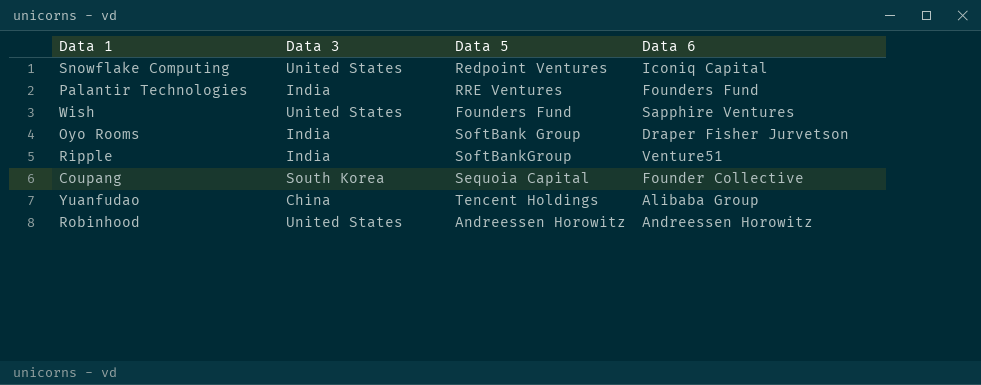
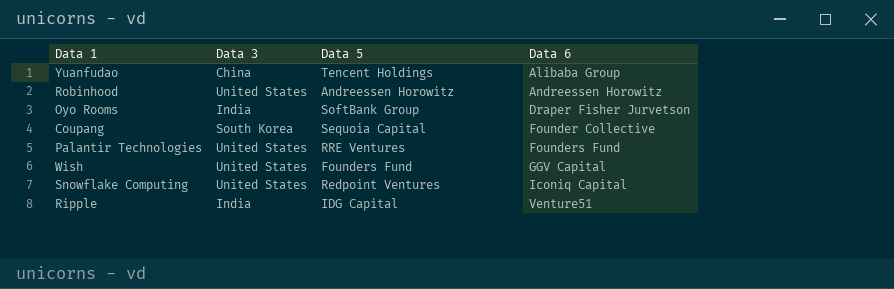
row order: none -> Data 6 ascending
Palantir Technologies | Data 3: India -> United States
Wish | Data 6: Sapphire Ventures -> GGV Capital
Ripple | Data 5: SoftBankGroup -> IDG Capital

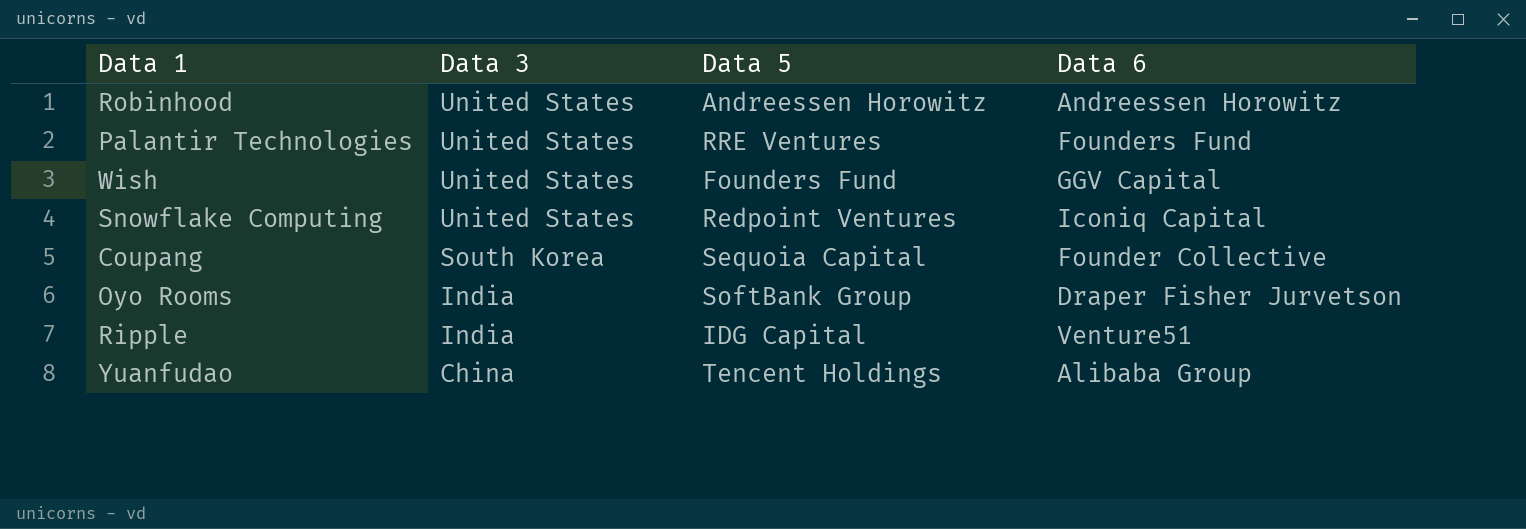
row order: Data 6 ascending -> Data 3 descending

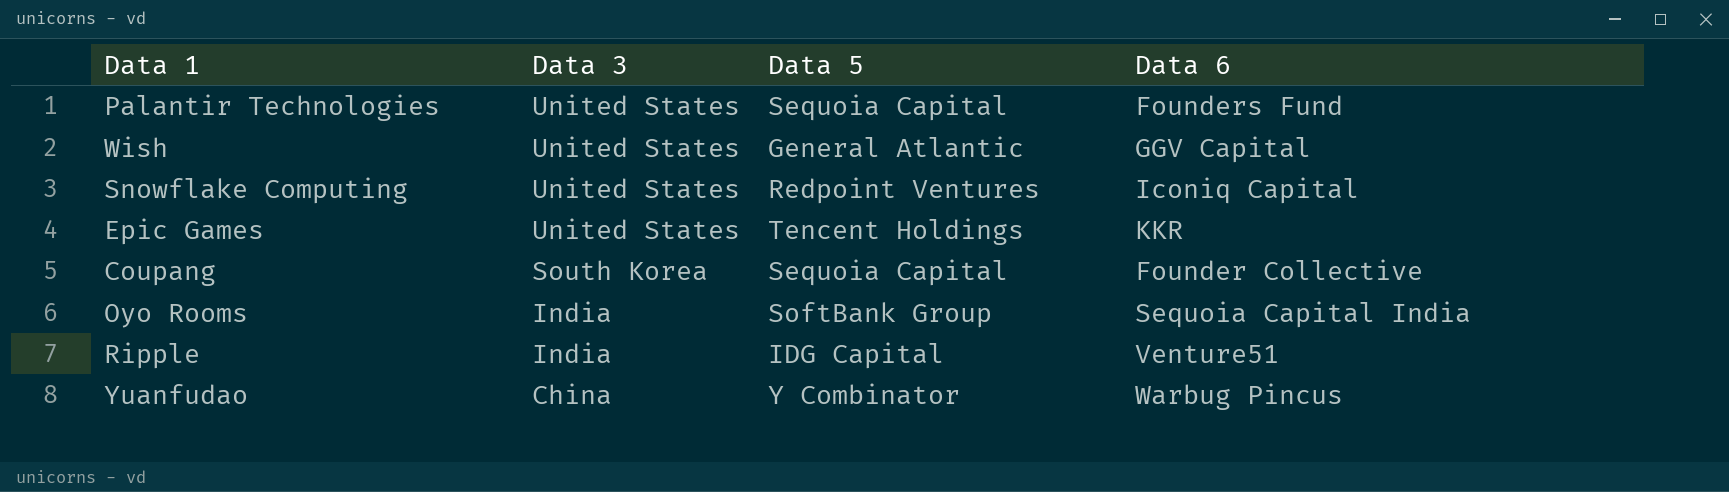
row Robinhood: United States | Andreessen Horowitz | Andreessen Horowitz -> none
Palantir Technologies | Data 5: RRE Ventures -> Sequoia Capital
Wish | Data 5: Founders Fund -> General Atlantic
row Epic Games: none -> United States | Tencent Holdings | KKR
Oyo Rooms | Data 6: Draper Fisher Jurvetson -> Sequoia Capital India
Yuanfudao | Data 5: Tencent Holdings -> Y Combinator
Yuanfudao | Data 6: Alibaba Group -> Warbug Pincus

